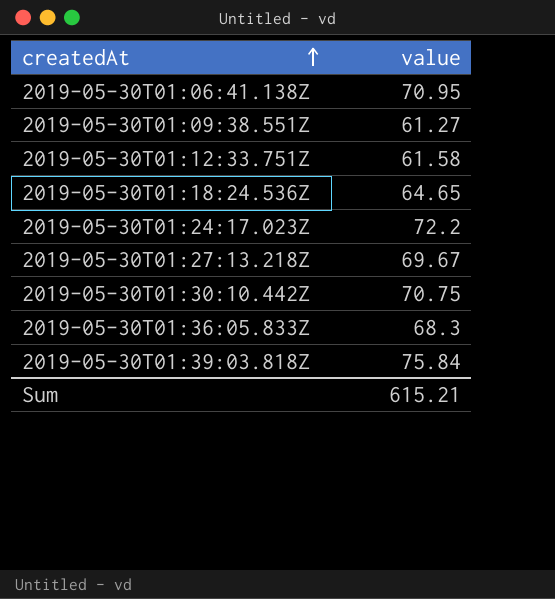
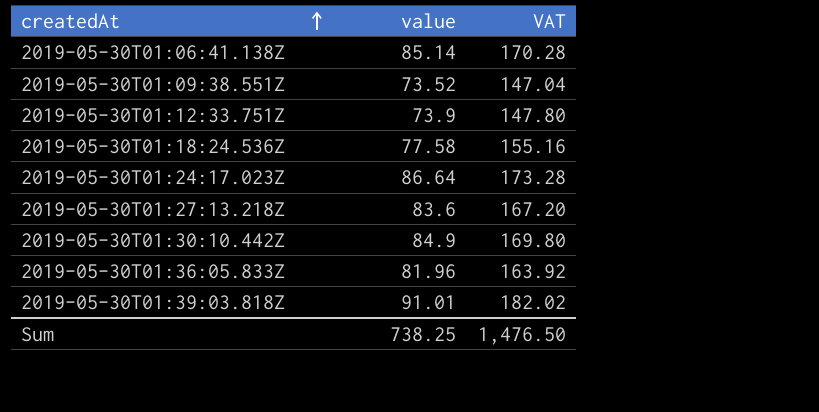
column VAT | formula: none -> [value] * 2
2019-05-30T01:06:41.138Z | value: 70.95 -> 85.14
2019-05-30T01:09:38.551Z | value: 61.27 -> 73.52
2019-05-30T01:12:33.751Z | value: 61.58 -> 73.9
2019-05-30T01:18:24.536Z | value: 64.65 -> 77.58
2019-05-30T01:24:17.023Z | value: 72.2 -> 86.64
2019-05-30T01:27:13.218Z | value: 69.67 -> 83.6
2019-05-30T01:30:10.442Z | value: 70.75 -> 84.9
2019-05-30T01:36:05.833Z | value: 68.3 -> 81.96
2019-05-30T01:39:03.818Z | value: 75.84 -> 91.01
Sum | value: 615.21 -> 738.25

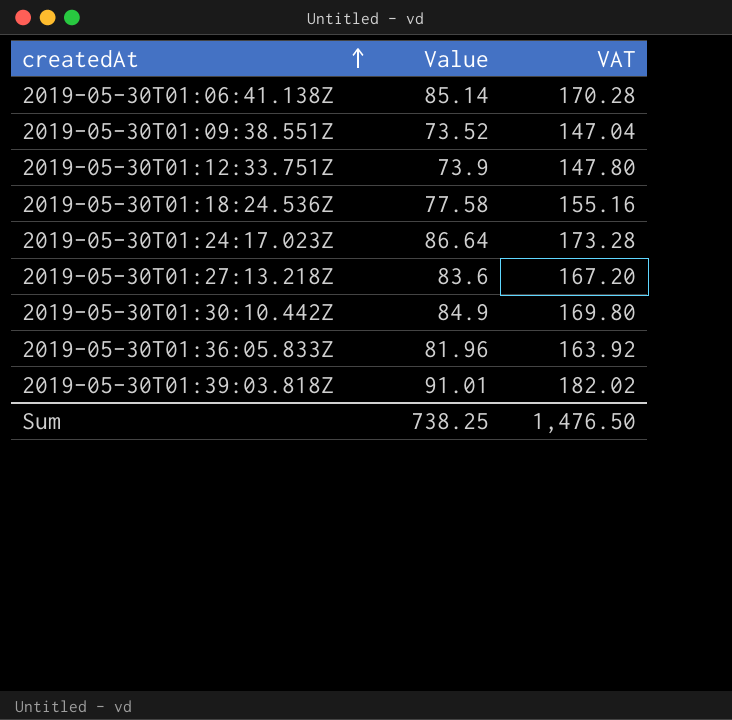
column name: value -> Value

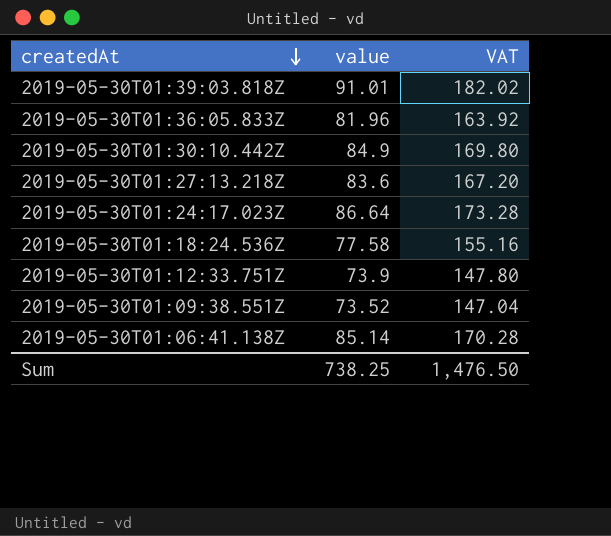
row order: createdAt ascending -> createdAt descending
column name: Value -> value

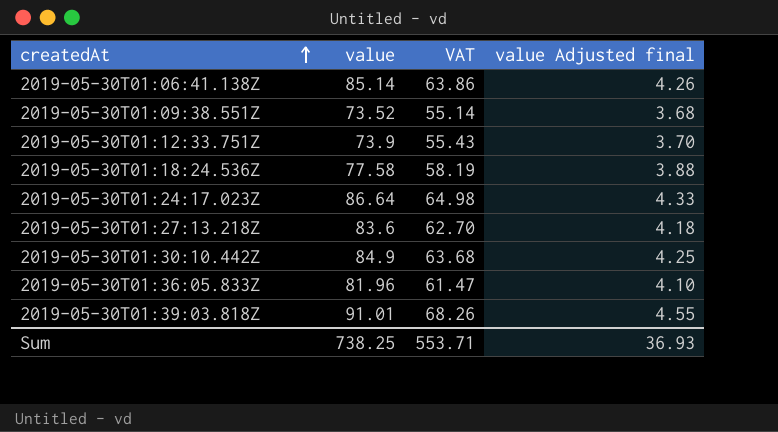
row order: createdAt descending -> createdAt ascending
column VAT | formula: [value] * 2 -> [value] * 0.75
column value Adjusted final | formula: none -> [value] * 0.05
Sum | VAT: 1,476.50 -> 553.71

